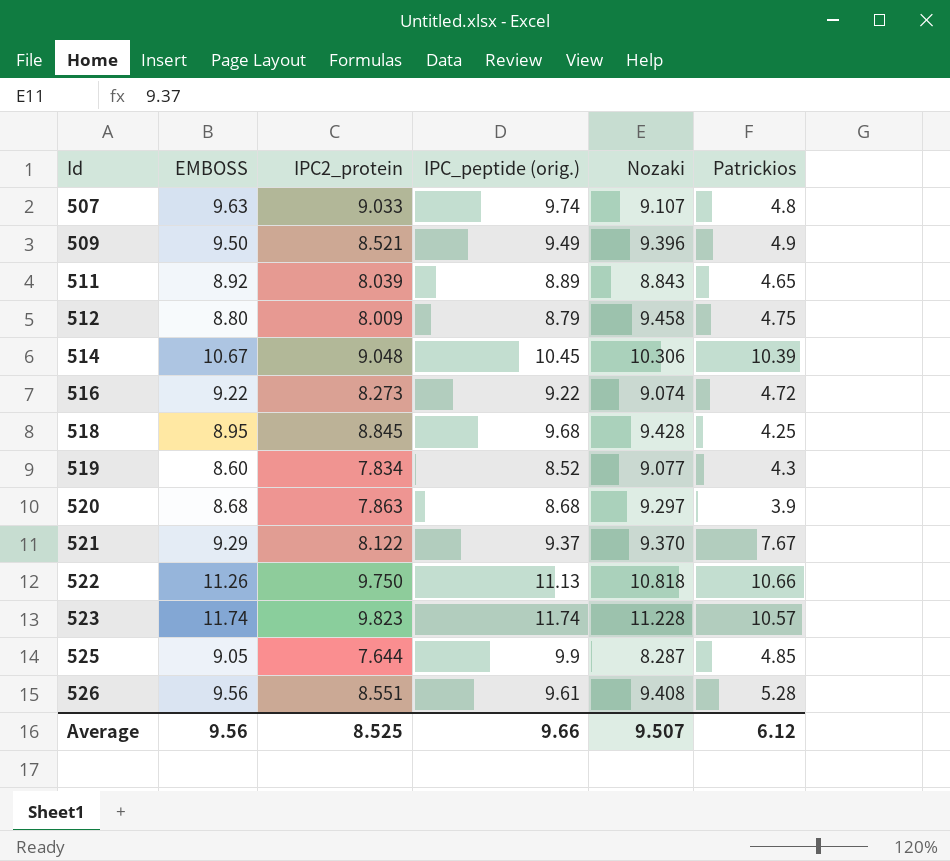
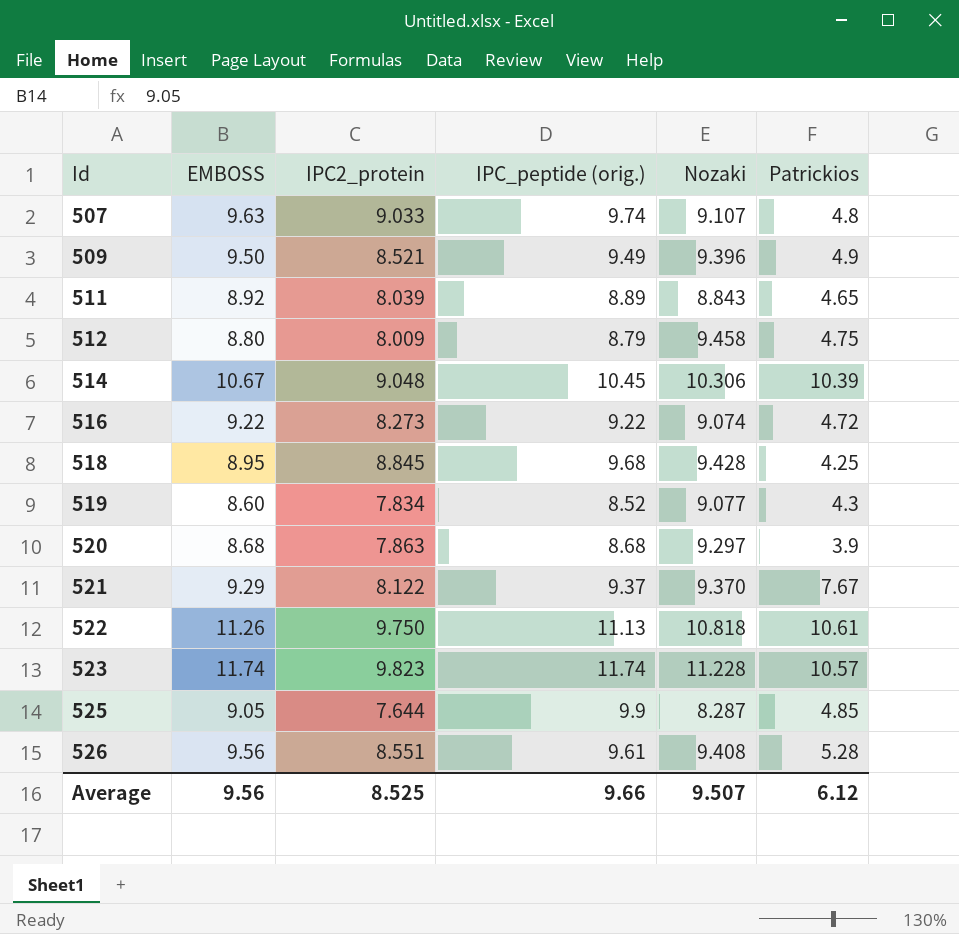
522 | Patrickios: 10.66 -> 10.61

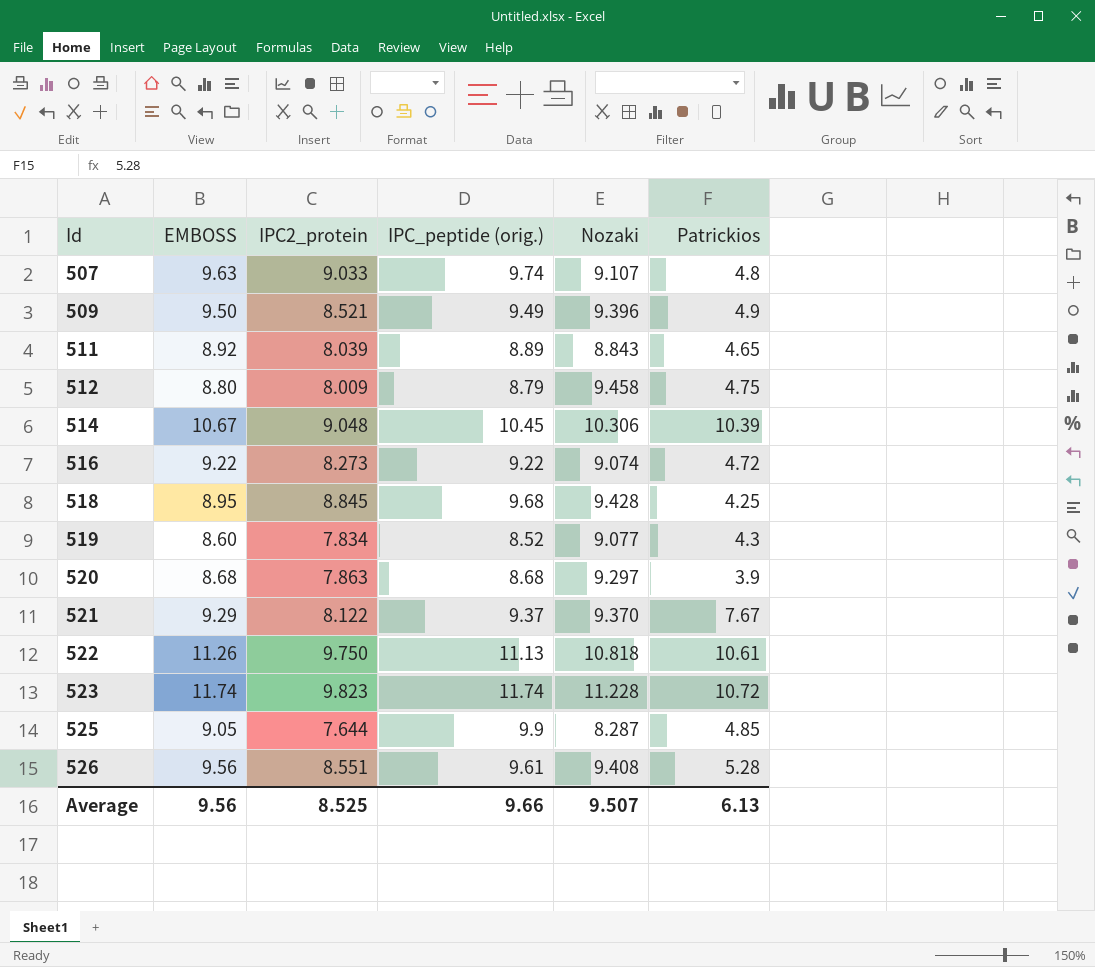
523 | Patrickios: 10.57 -> 10.72
Average | Patrickios: 6.12 -> 6.13

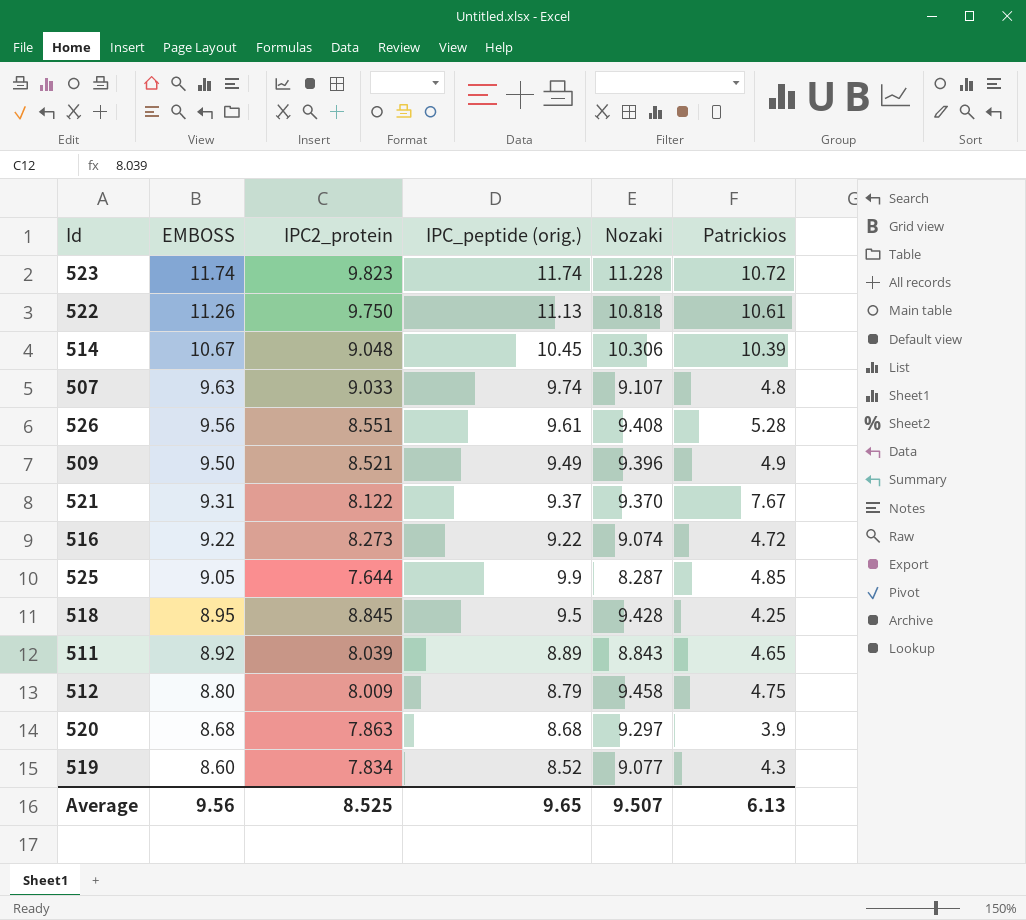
row order: Id ascending -> EMBOSS descending
521 | EMBOSS: 9.29 -> 9.31
518 | IPC_peptide (orig.): 9.68 -> 9.5
Average | IPC_peptide (orig.): 9.66 -> 9.65

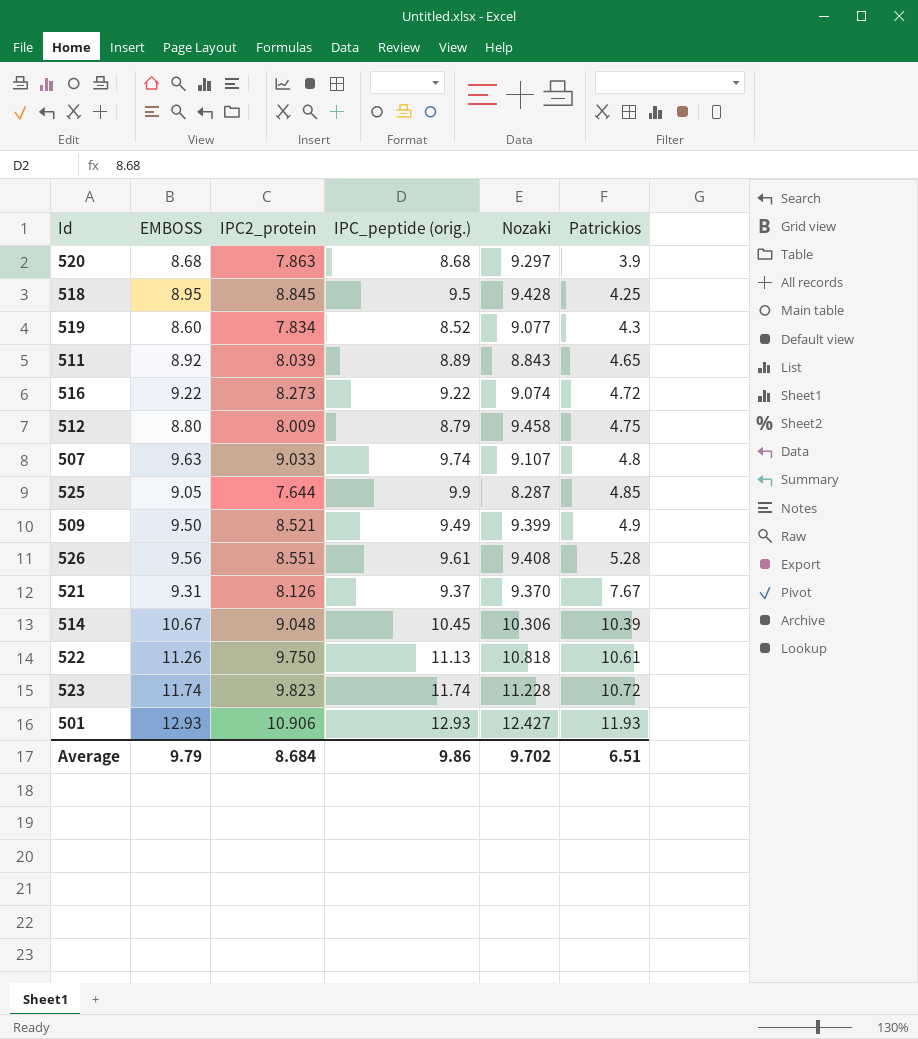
row order: EMBOSS descending -> Patrickios ascending
509 | Nozaki: 9.396 -> 9.399
521 | IPC2_protein: 8.122 -> 8.126
row 501: none -> 12.93 | 10.906 | 12.93 | 12.427 | 11.93
Average | EMBOSS: 9.56 -> 9.79
Average | IPC2_protein: 8.525 -> 8.684
Average | IPC_peptide (orig.): 9.65 -> 9.86
Average | Nozaki: 9.507 -> 9.702
Average | Patrickios: 6.13 -> 6.51

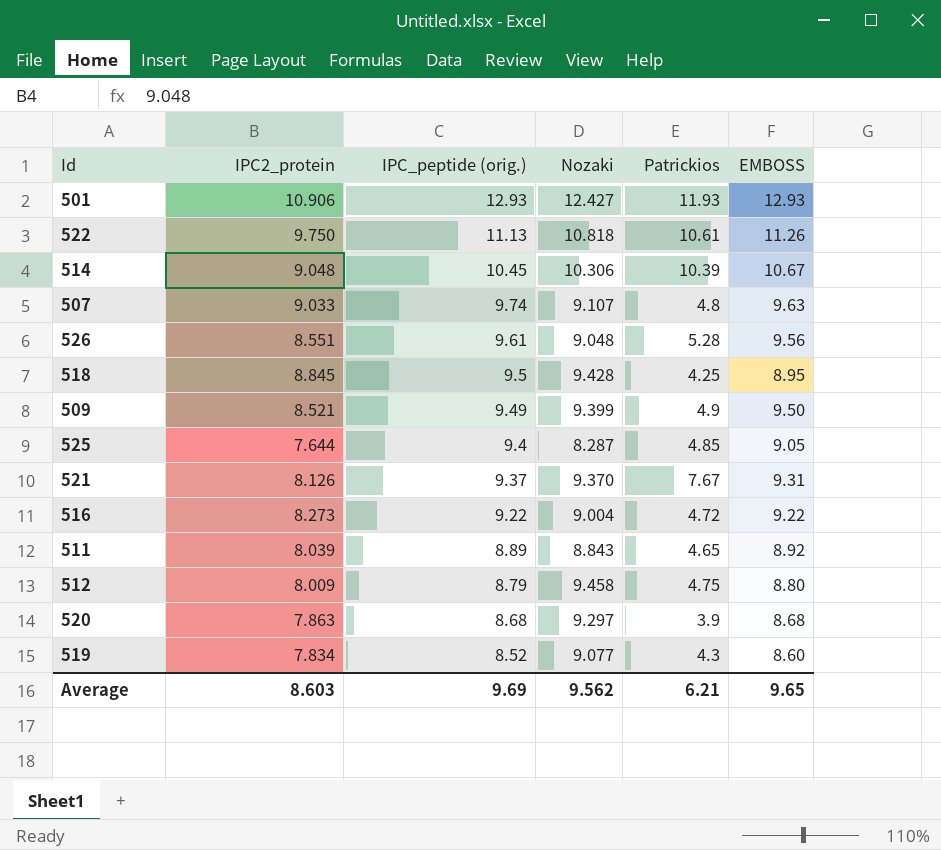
row order: Patrickios ascending -> IPC_peptide (orig.) descending
column EMBOSS | position: 2 -> 6
row 523: 11.74 | 9.823 | 11.74 | 11.228 | 10.72 -> none
526 | Nozaki: 9.408 -> 9.048
525 | IPC_peptide (orig.): 9.9 -> 9.4
516 | Nozaki: 9.074 -> 9.004
Average | IPC2_protein: 8.684 -> 8.603
Average | IPC_peptide (orig.): 9.86 -> 9.69
Average | Nozaki: 9.702 -> 9.562
Average | Patrickios: 6.51 -> 6.21
Average | EMBOSS: 9.79 -> 9.65

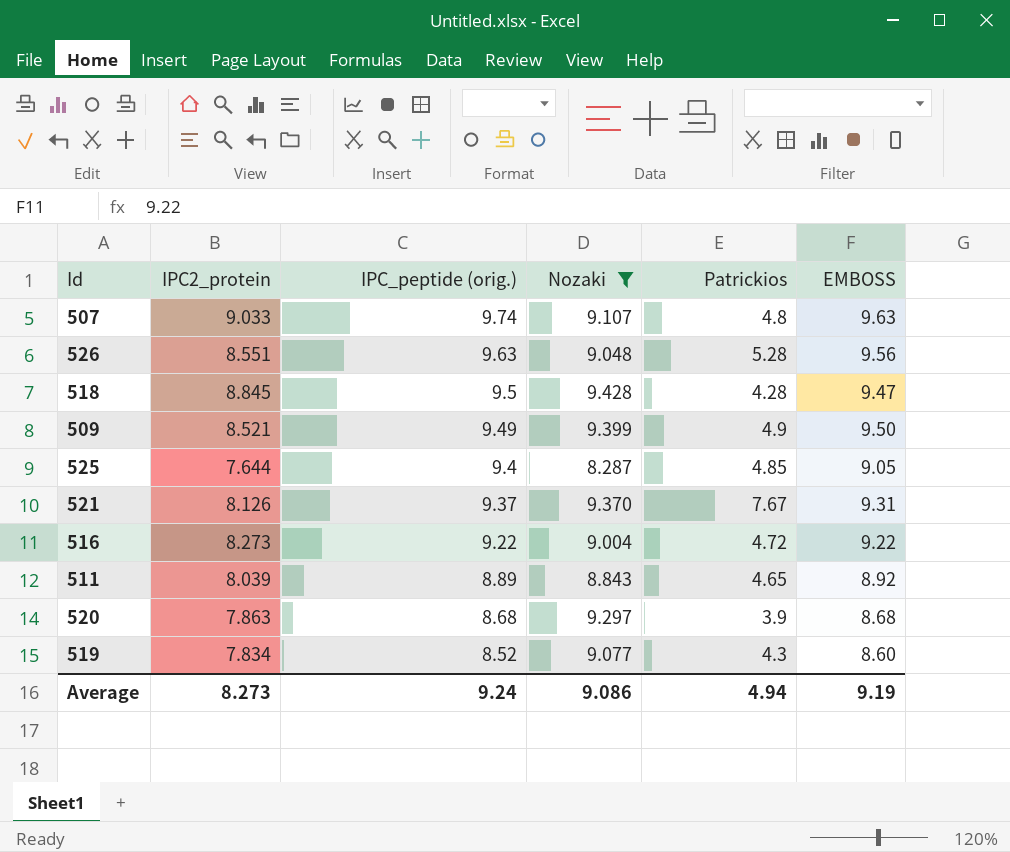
filter: none -> Nozaki <= 9.428
526 | IPC_peptide (orig.): 9.61 -> 9.63
518 | Patrickios: 4.25 -> 4.28
518 | EMBOSS: 8.95 -> 9.47
Average | IPC2_protein: 8.603 -> 8.273
Average | IPC_peptide (orig.): 9.69 -> 9.24
Average | Nozaki: 9.562 -> 9.086
Average | Patrickios: 6.21 -> 4.94
Average | EMBOSS: 9.65 -> 9.19

